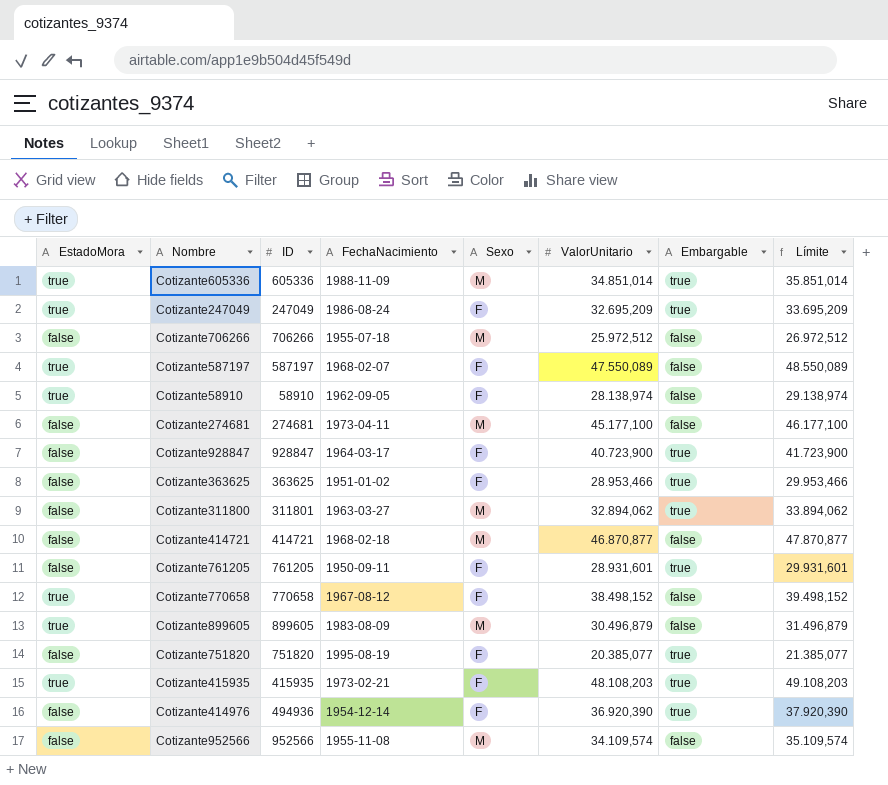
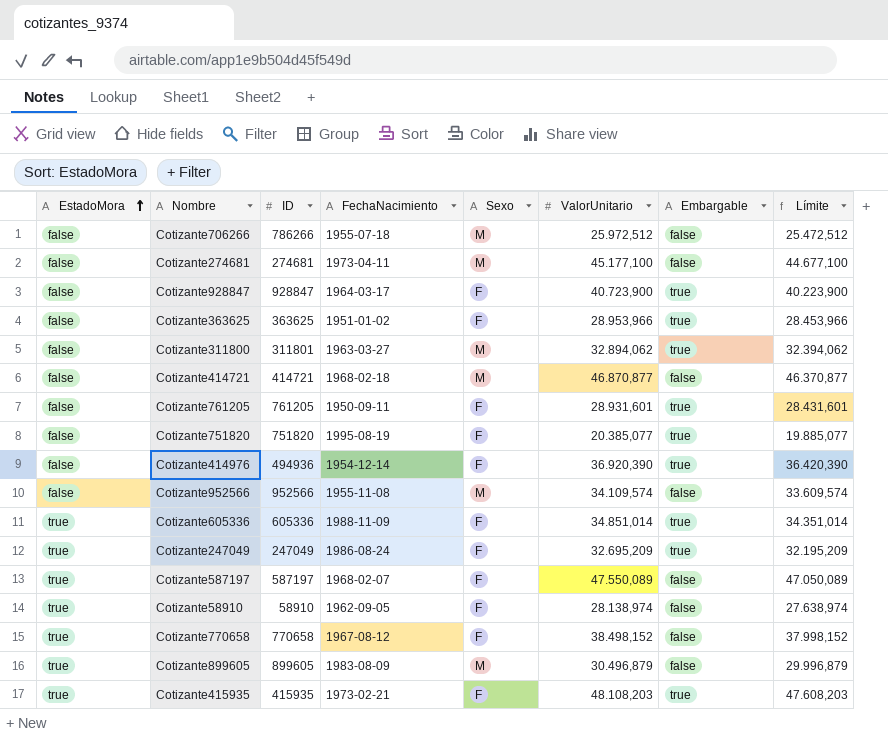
row order: none -> EstadoMora ascending
column Límite | formula: [ValorUnitario] + 1000 -> [ValorUnitario] - 500
Cotizante706266 | ID: 706266 -> 786266
Cotizante363625 | ValorUnitario: 28.953,466 -> 28.953,966
Cotizante605336 | Sexo: M -> F

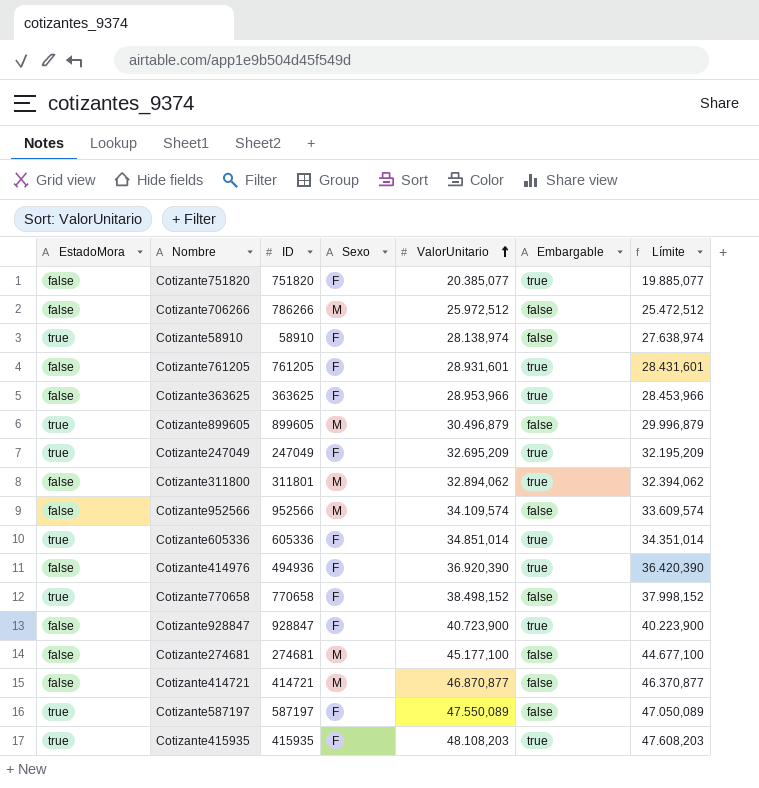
row order: EstadoMora ascending -> ValorUnitario ascending
column FechaNacimiento | position: 4 -> none

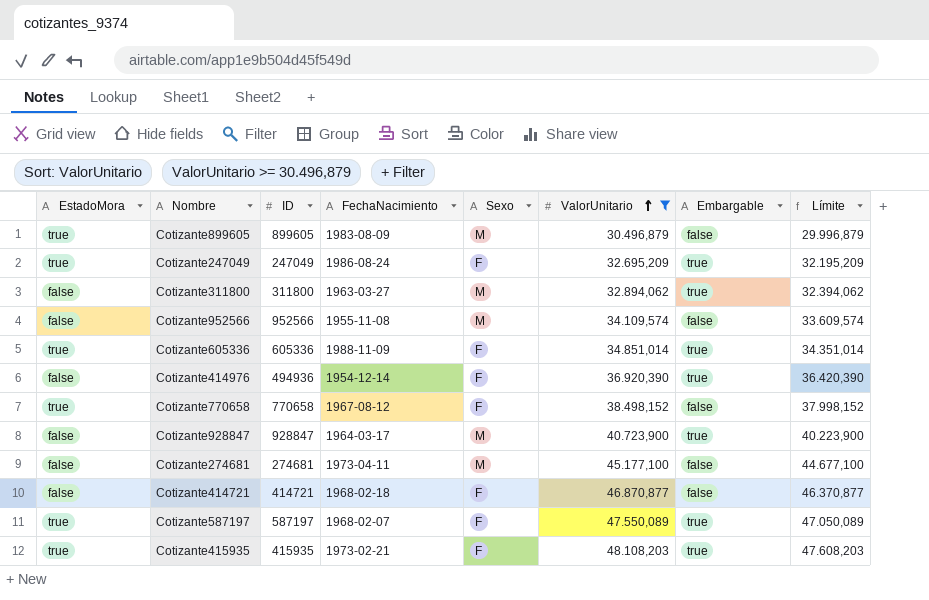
filter: none -> ValorUnitario >= 30.496,879
column FechaNacimiento | position: none -> 4
Cotizante311800 | ID: 311801 -> 311800
Cotizante928847 | Sexo: F -> M
Cotizante414721 | Sexo: M -> F
Cotizante587197 | Embargable: false -> true

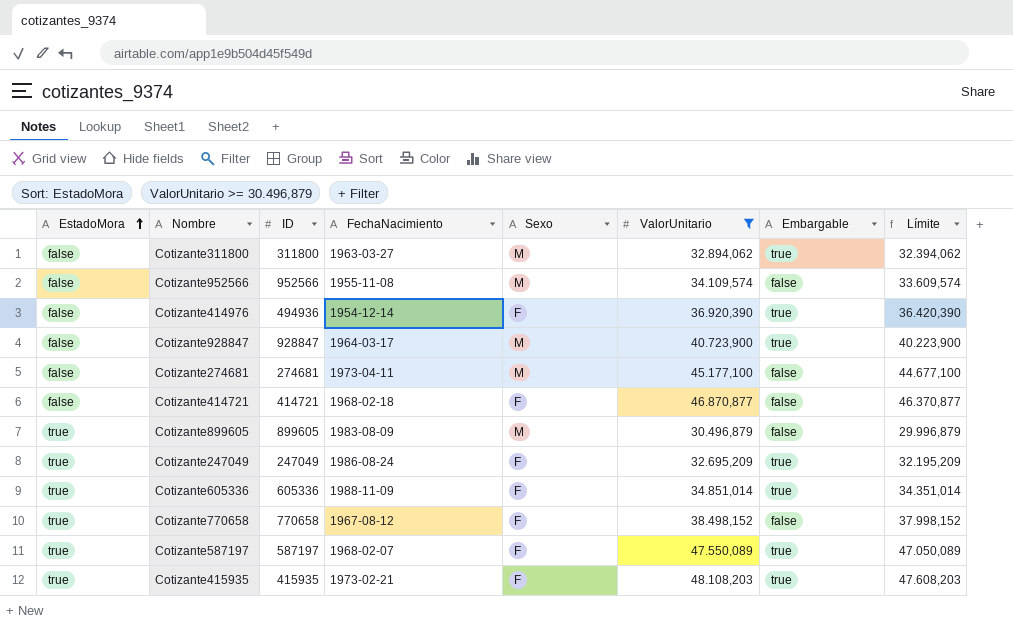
row order: ValorUnitario ascending -> EstadoMora ascending

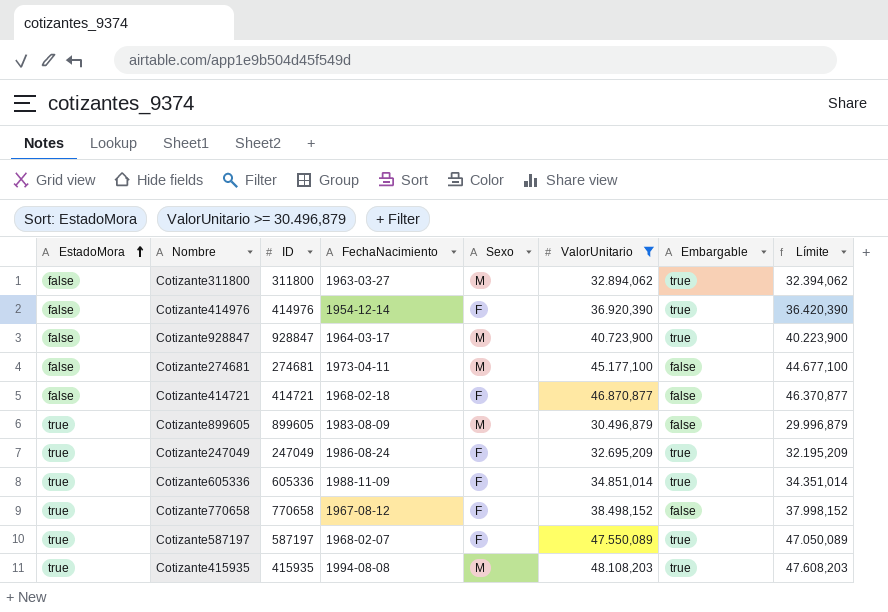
row Cotizante952566: false | 952566 | 1955-11-08 | M | 34.109,574 | false | 33.609,574 -> none
Cotizante414976 | ID: 494936 -> 414976
Cotizante415935 | FechaNacimiento: 1973-02-21 -> 1994-08-08
Cotizante415935 | Sexo: F -> M

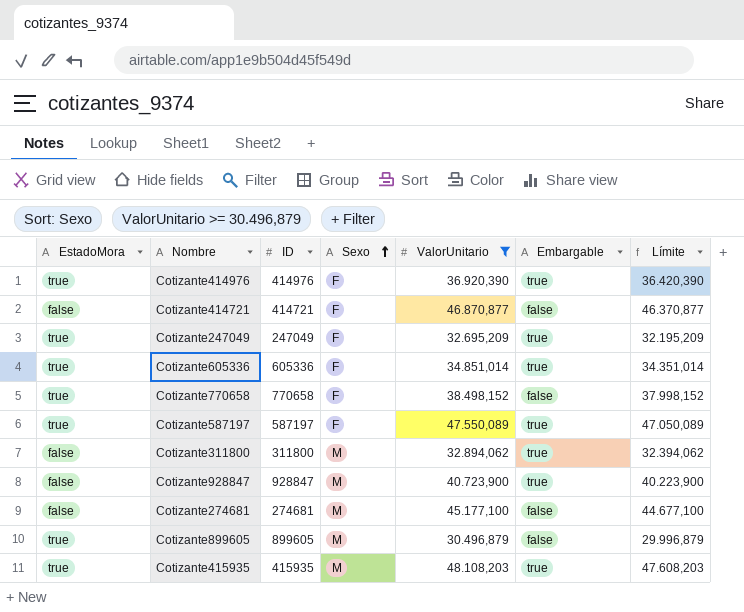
row order: EstadoMora ascending -> Sexo ascending
column FechaNacimiento | position: 4 -> none
Cotizante414976 | EstadoMora: false -> true

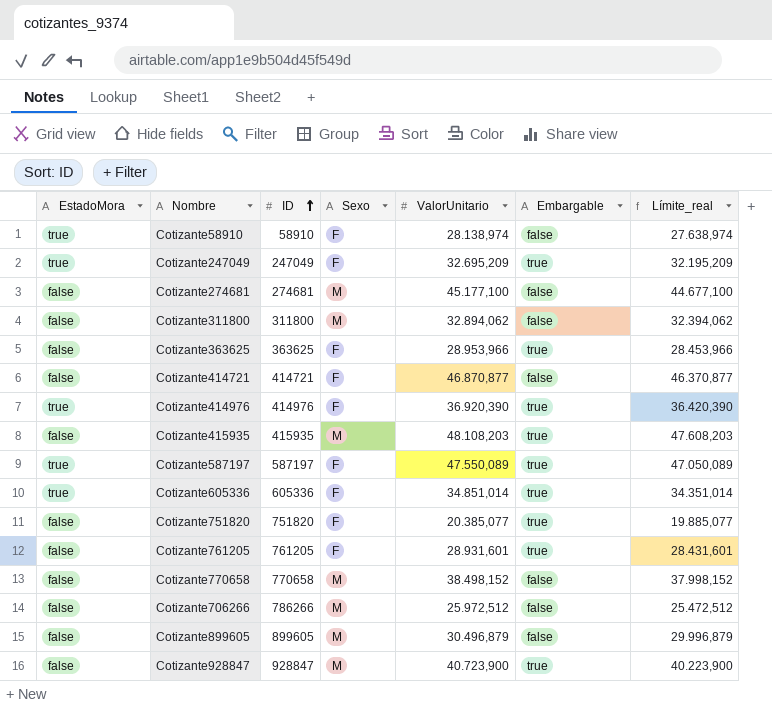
filter: ValorUnitario >= 30.496,879 -> none
row order: Sexo ascending -> ID ascending
column name: Límite -> Límite_real
Cotizante311800 | Embargable: true -> false
Cotizante415935 | EstadoMora: true -> false
Cotizante770658 | EstadoMora: true -> false
Cotizante770658 | Sexo: F -> M
Cotizante899605 | EstadoMora: true -> false

